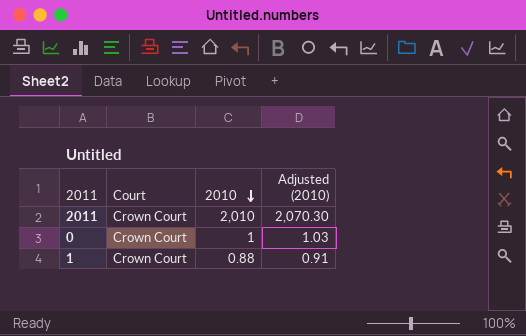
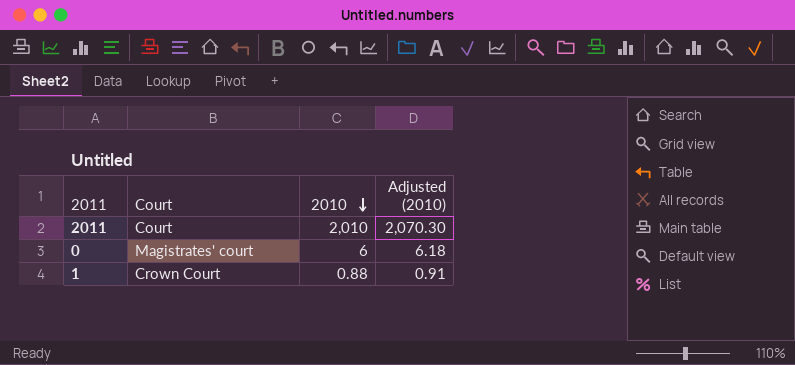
2011 | Court: Crown Court -> Court
0 | Court: Crown Court -> Magistrates' court
0 | 2010: 1 -> 6
0 | Adjusted (2010): 1.03 -> 6.18

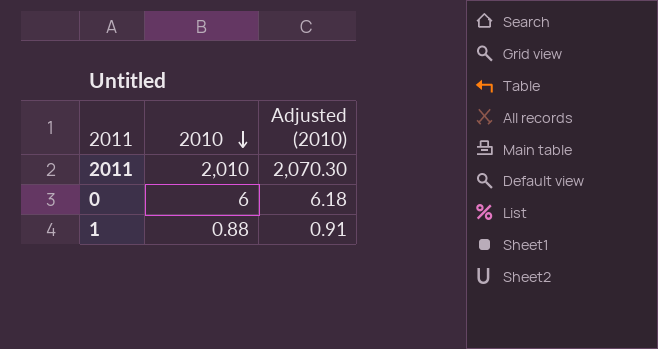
column Court | position: 2 -> none

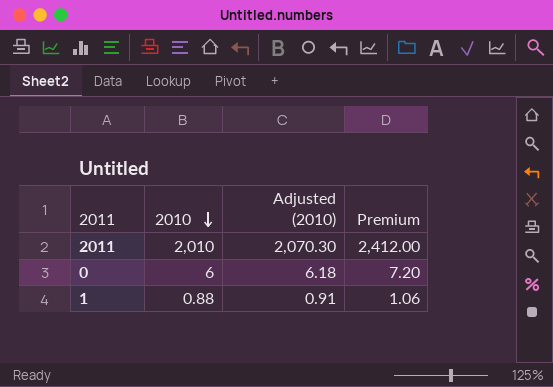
column Premium | formula: none -> [2010] * 1.2

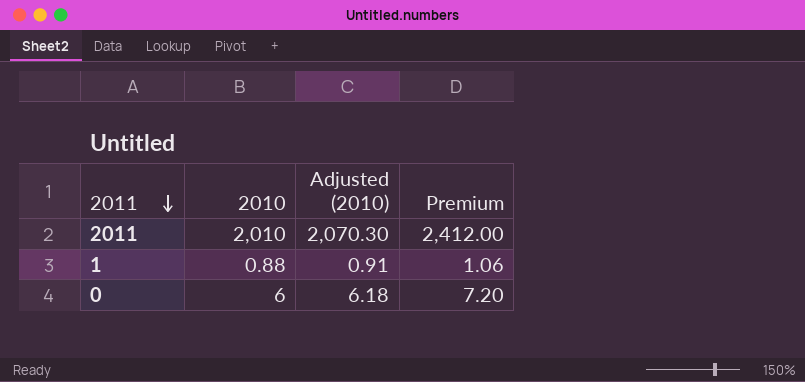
row order: 2010 descending -> 2011 descending

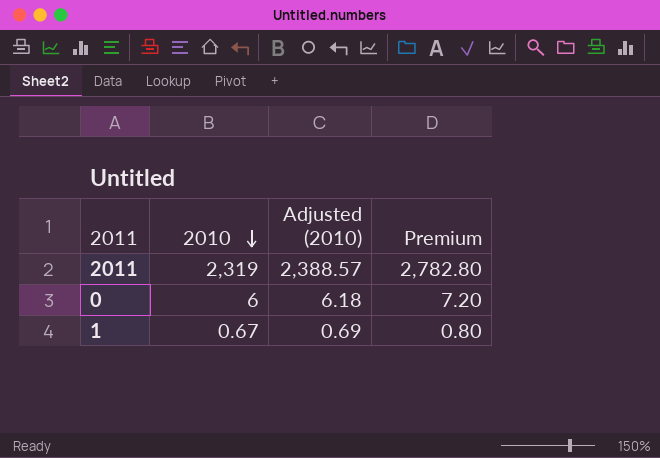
row order: 2011 descending -> 2010 descending
2011 | 2010: 2,010 -> 2,319
2011 | Adjusted (2010): 2,070.30 -> 2,388.57
2011 | Premium: 2,412.00 -> 2,782.80
1 | 2010: 0.88 -> 0.67
1 | Adjusted (2010): 0.91 -> 0.69
1 | Premium: 1.06 -> 0.80

